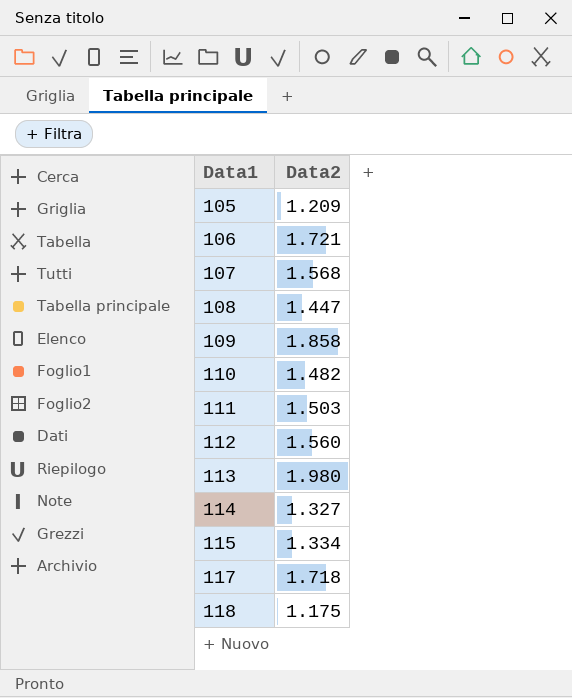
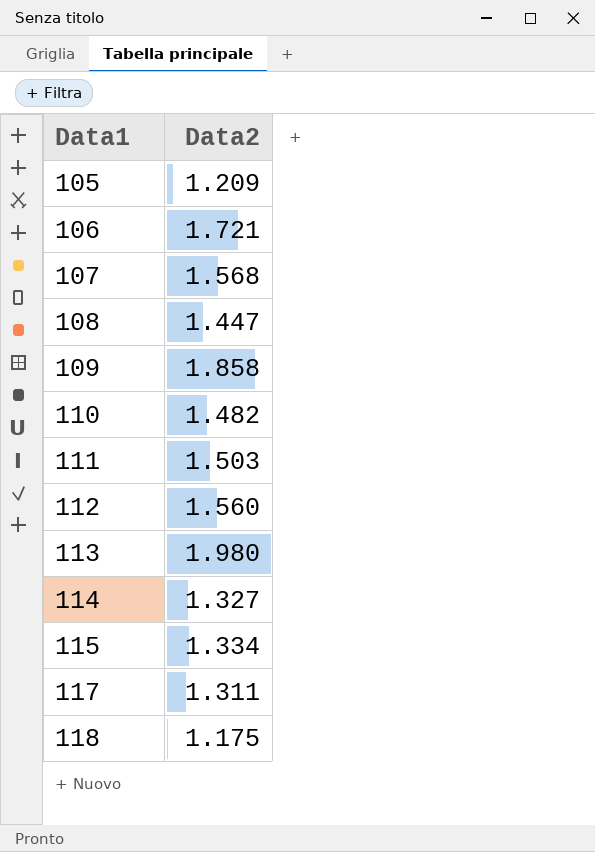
117 | Data2: 1.718 -> 1.311

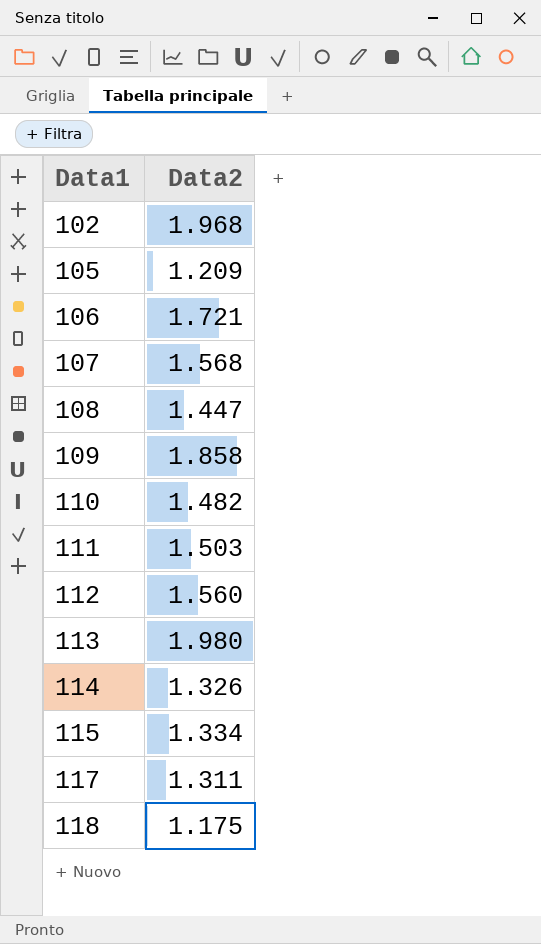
row 102: none -> 1.968
114 | Data2: 1.327 -> 1.326

